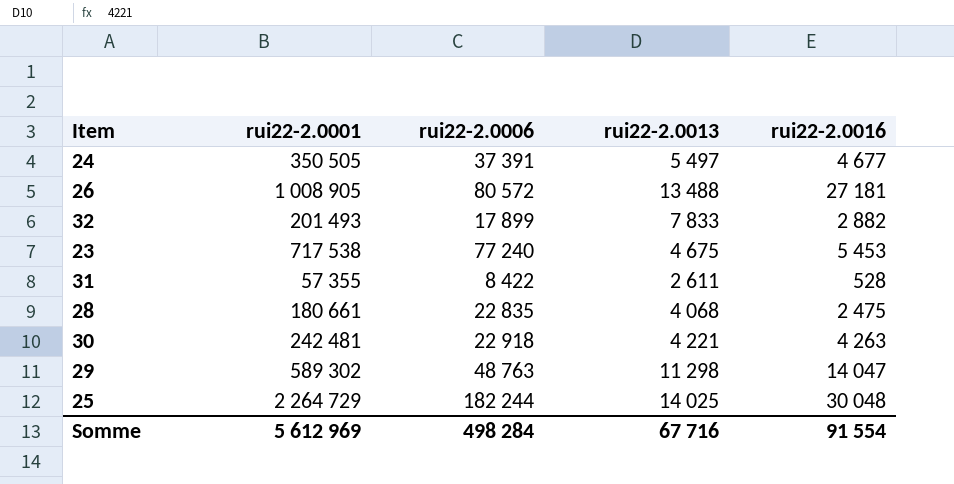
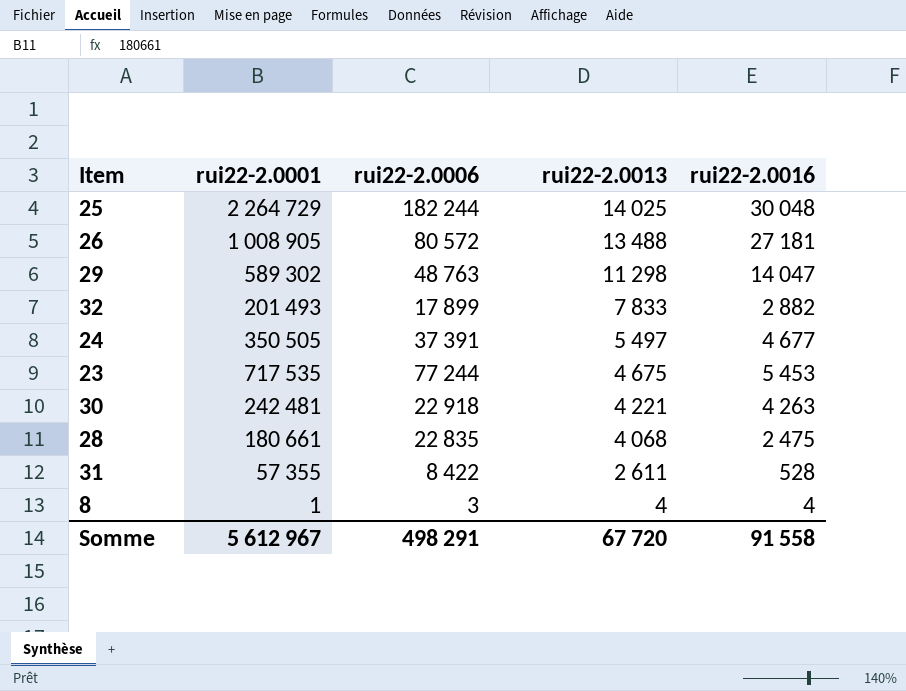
row order: none -> rui22-2.0013 descending
23 | rui22-2.0001: 717 538 -> 717 535
23 | rui22-2.0006: 77 240 -> 77 244
row 8: none -> 1 | 3 | 4 | 4
Somme | rui22-2.0001: 5 612 969 -> 5 612 967
Somme | rui22-2.0006: 498 284 -> 498 291
Somme | rui22-2.0013: 67 716 -> 67 720
Somme | rui22-2.0016: 91 554 -> 91 558

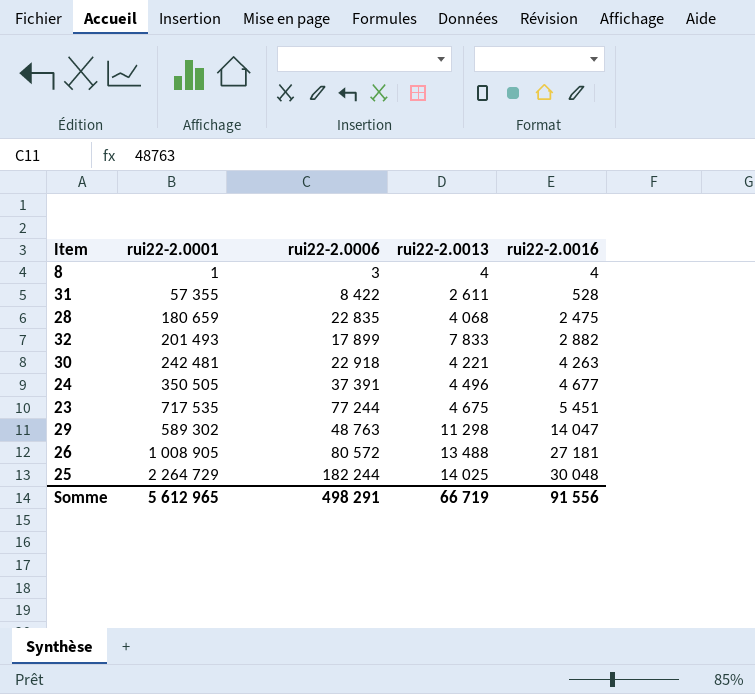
row order: rui22-2.0013 descending -> rui22-2.0016 ascending
28 | rui22-2.0001: 180 661 -> 180 659
24 | rui22-2.0013: 5 497 -> 4 496
23 | rui22-2.0016: 5 453 -> 5 451
Somme | rui22-2.0001: 5 612 967 -> 5 612 965
Somme | rui22-2.0013: 67 720 -> 66 719
Somme | rui22-2.0016: 91 558 -> 91 556

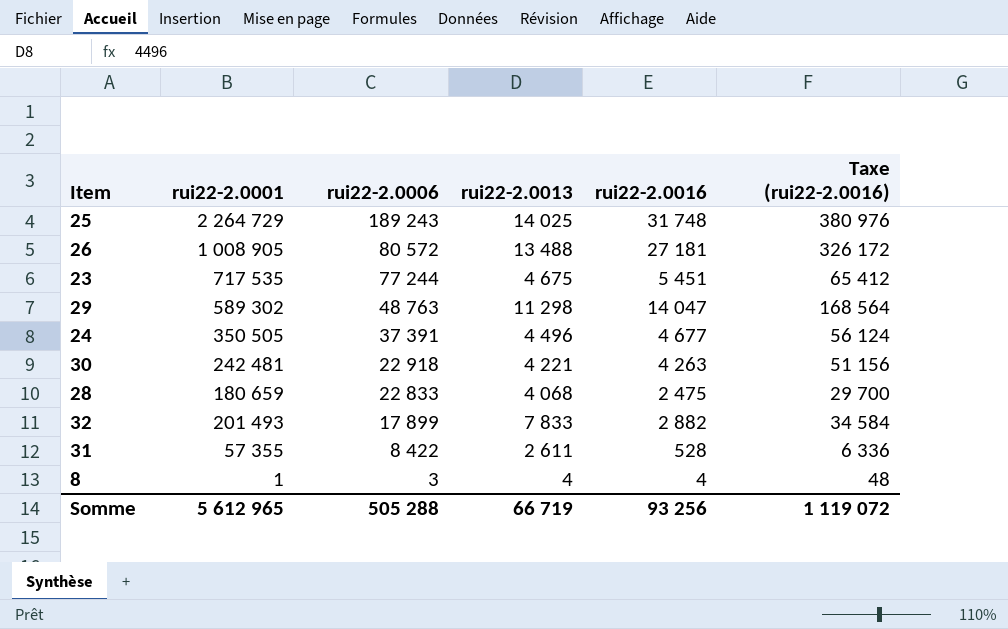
row order: rui22-2.0016 ascending -> rui22-2.0006 descending
column Taxe (rui22-2.0016) | formula: none -> [rui22-2.0016] * 12
25 | rui22-2.0006: 182 244 -> 189 243
25 | rui22-2.0016: 30 048 -> 31 748
28 | rui22-2.0006: 22 835 -> 22 833
Somme | rui22-2.0006: 498 291 -> 505 288
Somme | rui22-2.0016: 91 556 -> 93 256

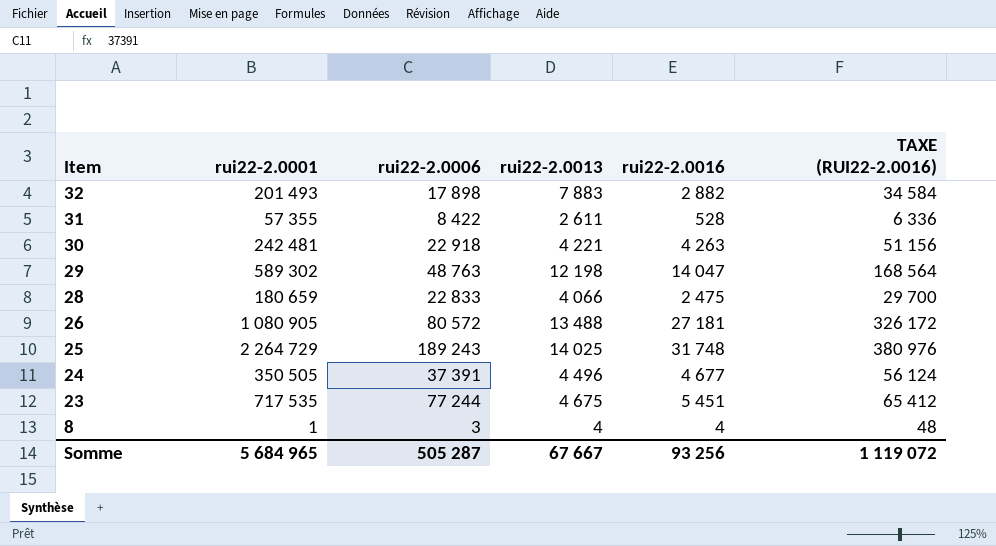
row order: rui22-2.0006 descending -> Item descending
column name: Taxe (rui22-2.0016) -> TAXE (RUI22-2.0016)
32 | rui22-2.0006: 17 899 -> 17 898
32 | rui22-2.0013: 7 833 -> 7 883
29 | rui22-2.0013: 11 298 -> 12 198
28 | rui22-2.0013: 4 068 -> 4 066
26 | rui22-2.0001: 1 008 905 -> 1 080 905
Somme | rui22-2.0001: 5 612 965 -> 5 684 965
Somme | rui22-2.0006: 505 288 -> 505 287
Somme | rui22-2.0013: 66 719 -> 67 667

